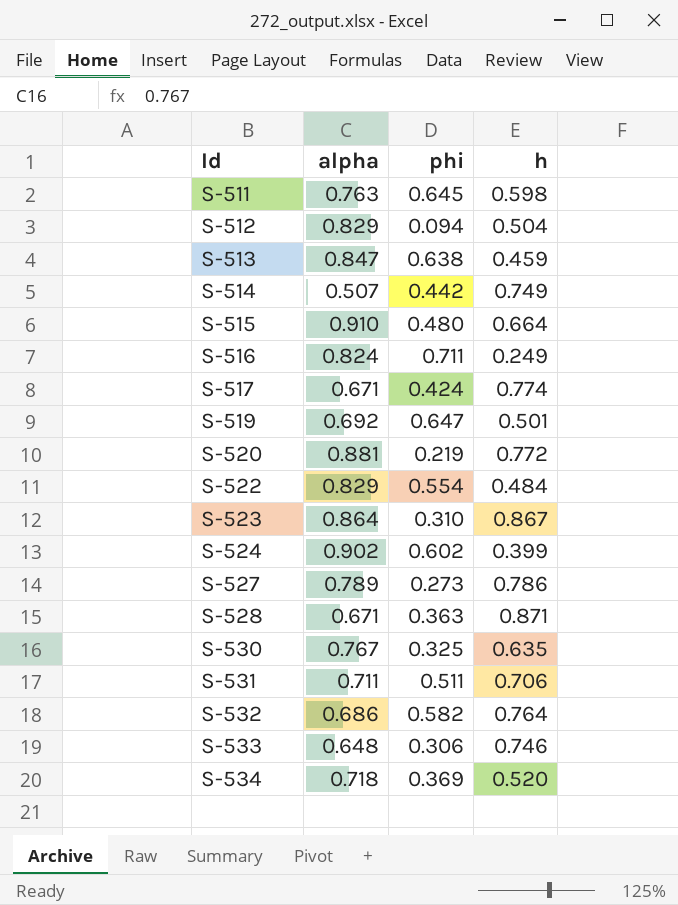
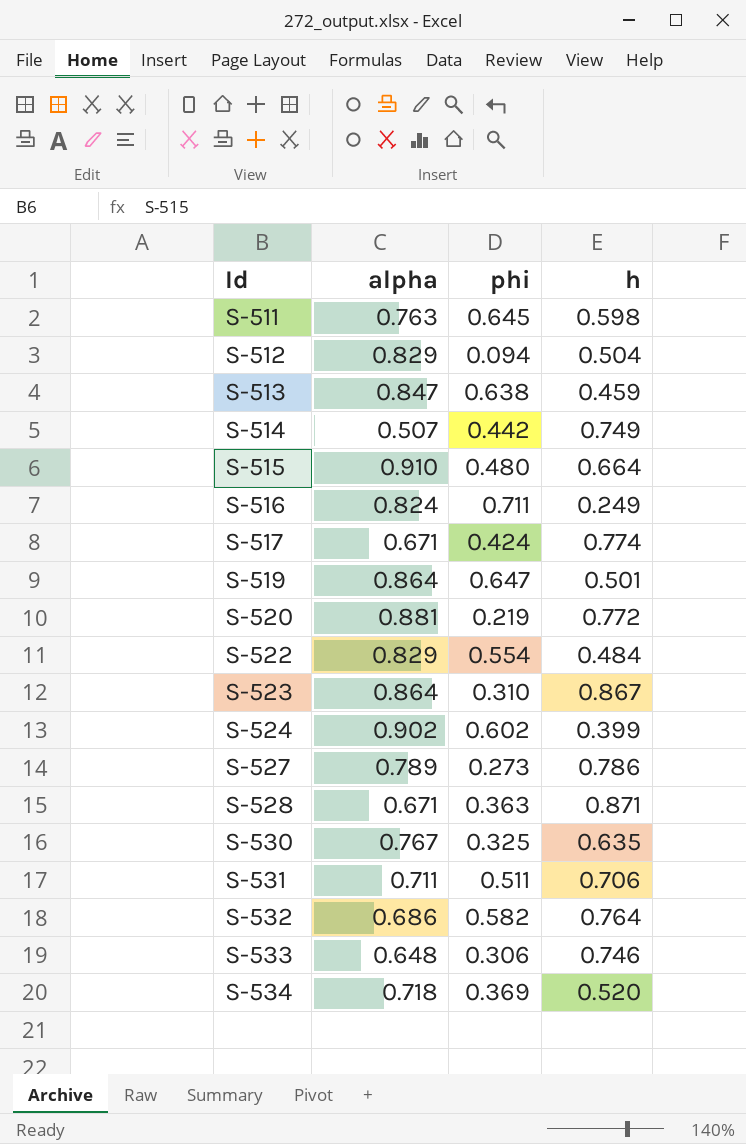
S-519 | alpha: 0.692 -> 0.864

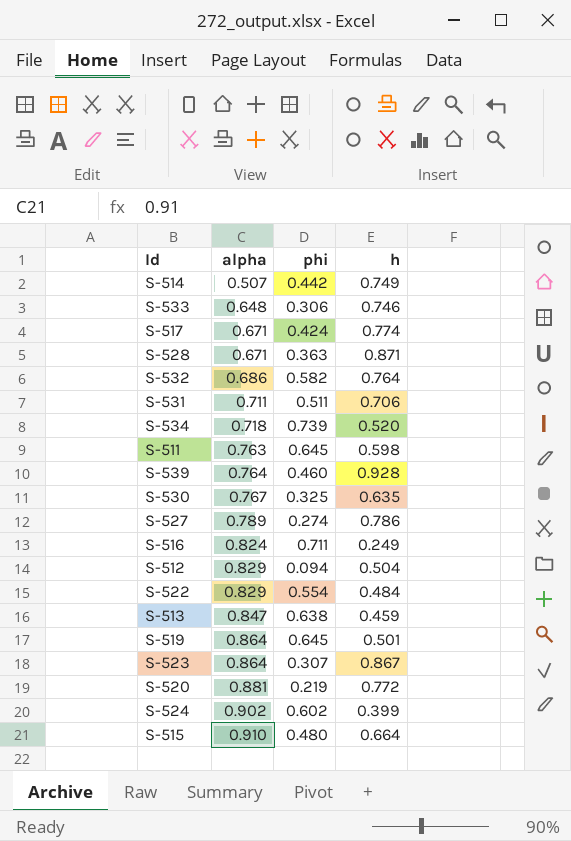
row order: Id ascending -> alpha ascending
S-534 | phi: 0.369 -> 0.739
row S-539: none -> 0.764 | 0.460 | 0.928
S-527 | phi: 0.273 -> 0.274
S-519 | phi: 0.647 -> 0.645
S-523 | phi: 0.310 -> 0.307

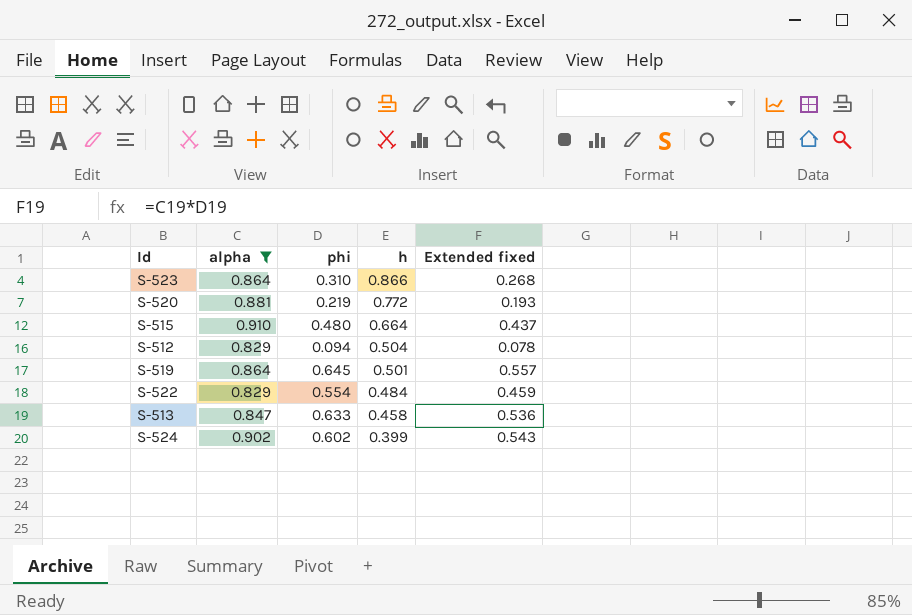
filter: none -> alpha >= 0.829
row order: alpha ascending -> h descending
column Extended fixed | formula: none -> [alpha] * [phi]
S-523 | phi: 0.307 -> 0.310
S-523 | h: 0.867 -> 0.866
S-513 | phi: 0.638 -> 0.633
S-513 | h: 0.459 -> 0.458

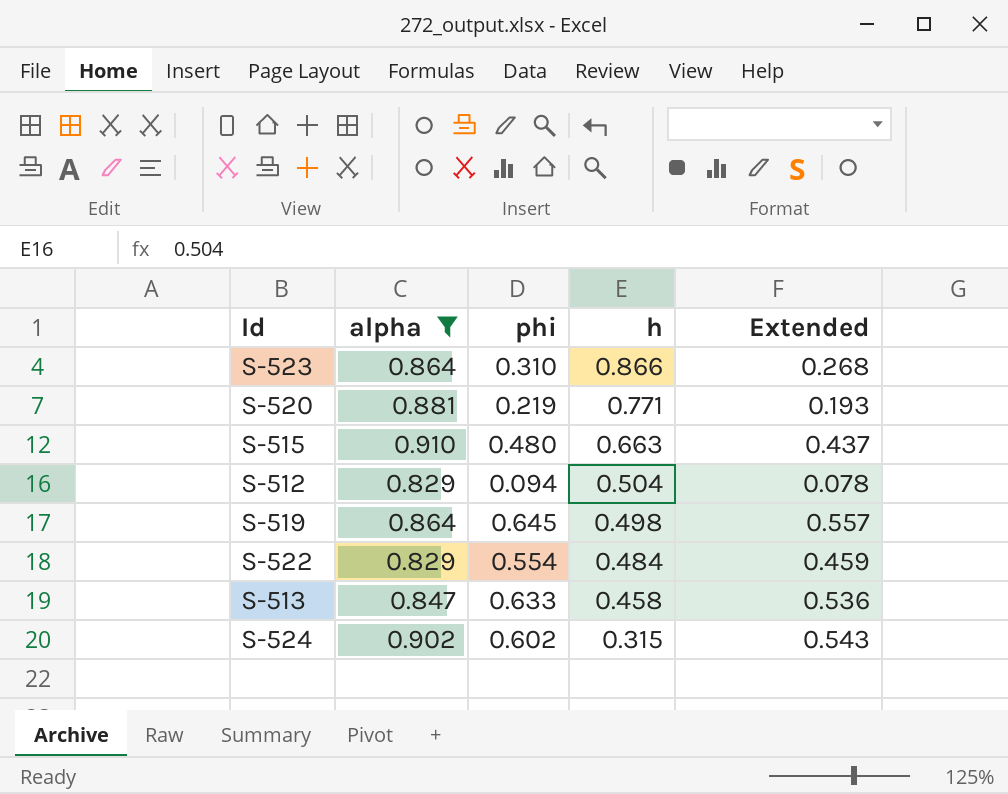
column name: Extended fixed -> Extended
S-520 | h: 0.772 -> 0.771
S-515 | h: 0.664 -> 0.663
S-519 | h: 0.501 -> 0.498
S-524 | h: 0.399 -> 0.315

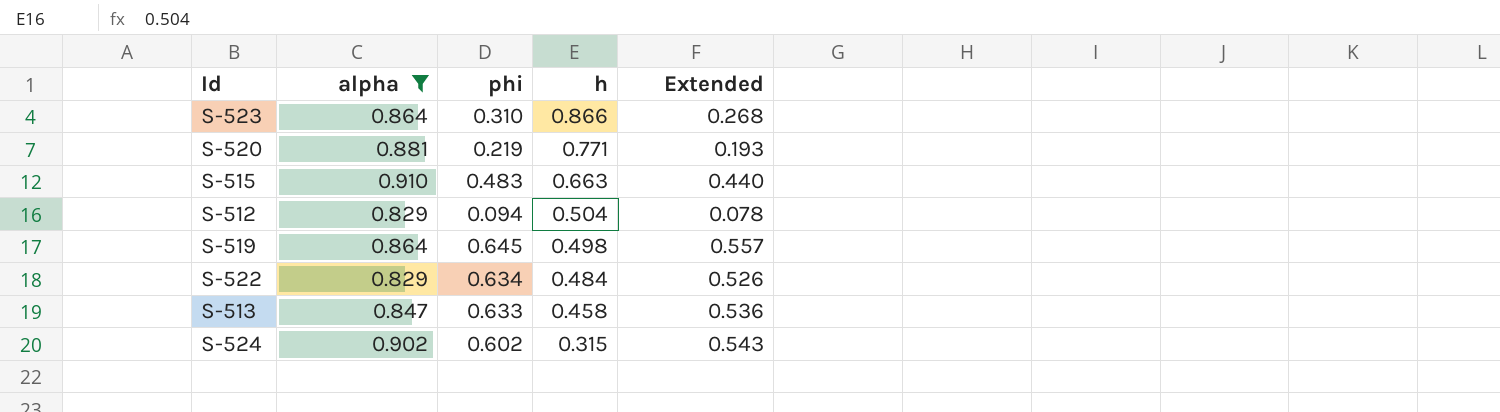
S-515 | phi: 0.480 -> 0.483
S-515 | Extended: 0.437 -> 0.440
S-522 | phi: 0.554 -> 0.634
S-522 | Extended: 0.459 -> 0.526

